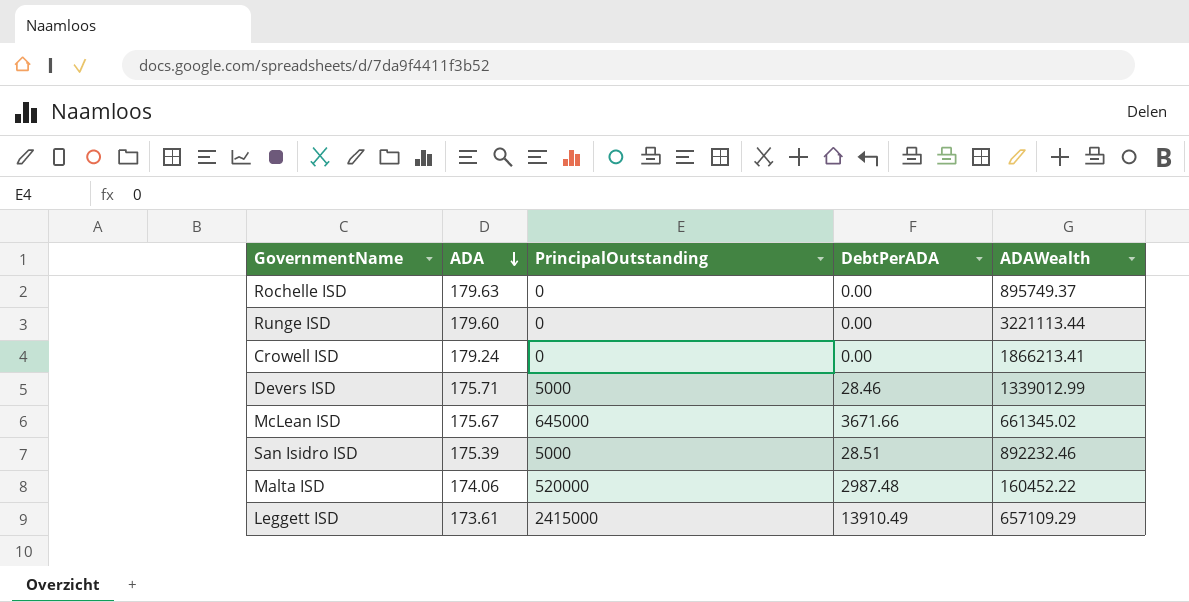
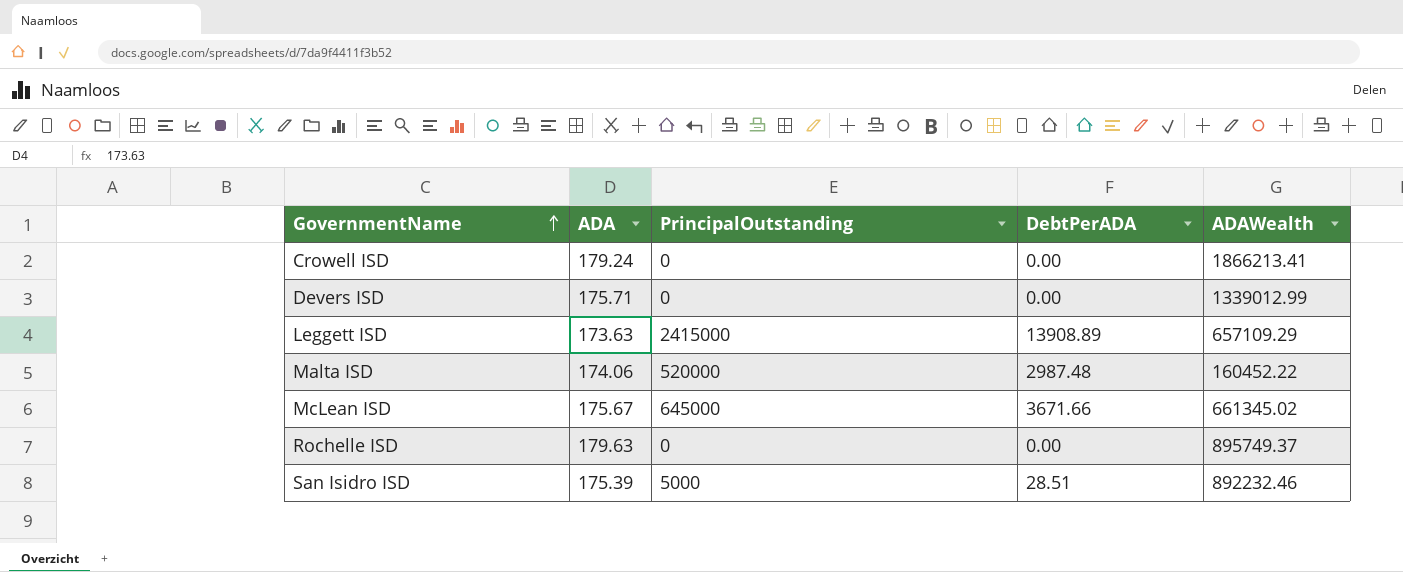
row order: ADA descending -> GovernmentName ascending
row Runge ISD: 179.60 | 0 | 0.00 | 3221113.44 -> none
Devers ISD | PrincipalOutstanding: 5000 -> 0
Devers ISD | DebtPerADA: 28.46 -> 0.00
Leggett ISD | ADA: 173.61 -> 173.63
Leggett ISD | DebtPerADA: 13910.49 -> 13908.89

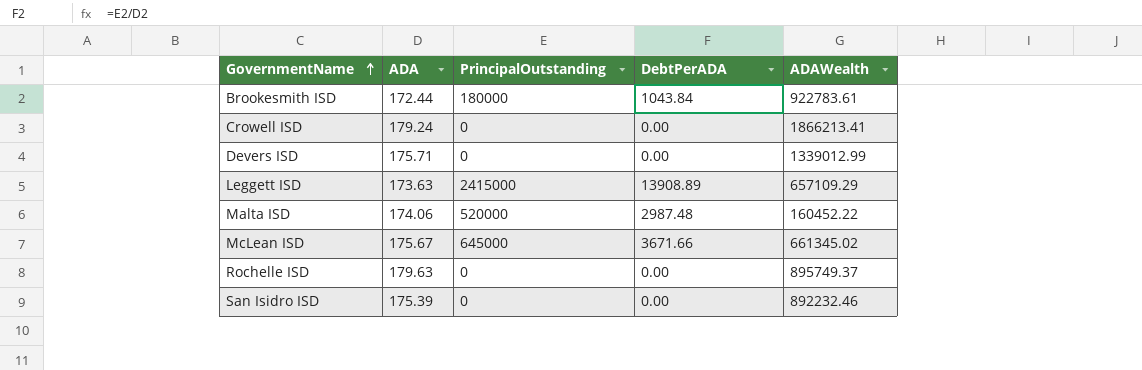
row Brookesmith ISD: none -> 172.44 | 180000 | 1043.84 | 922783.61
San Isidro ISD | PrincipalOutstanding: 5000 -> 0
San Isidro ISD | DebtPerADA: 28.51 -> 0.00

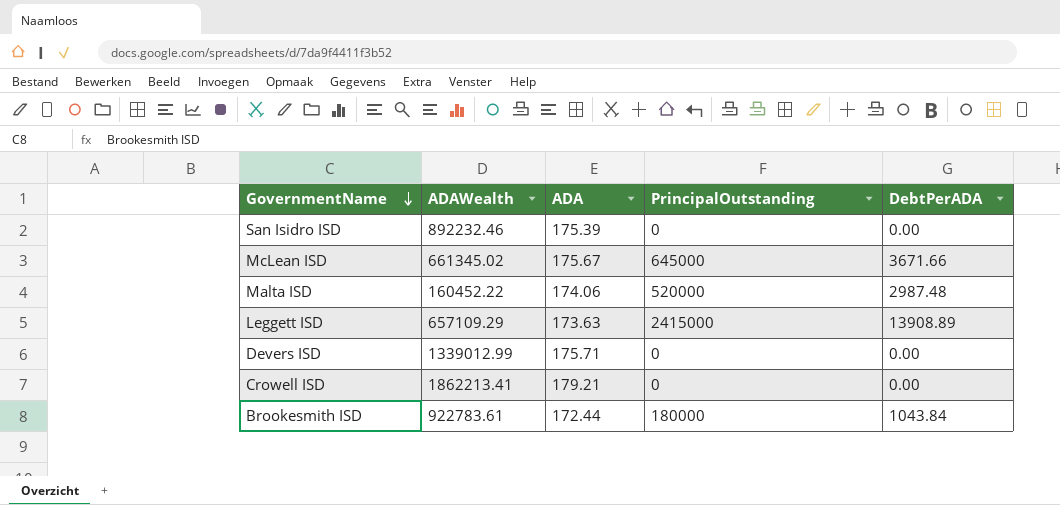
row order: GovernmentName ascending -> GovernmentName descending
column ADAWealth | position: 5 -> 2
row Rochelle ISD: 179.63 | 0 | 0.00 | 895749.37 -> none
Crowell ISD | ADAWealth: 1866213.41 -> 1862213.41
Crowell ISD | ADA: 179.24 -> 179.21

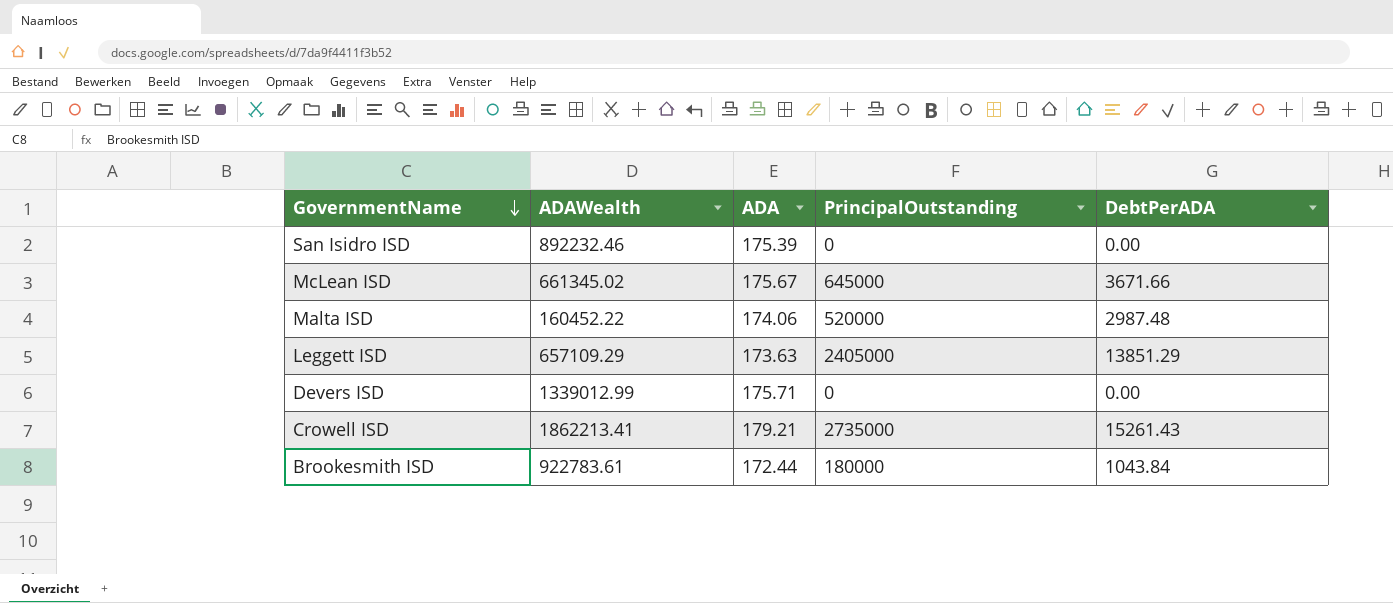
Leggett ISD | PrincipalOutstanding: 2415000 -> 2405000
Leggett ISD | DebtPerADA: 13908.89 -> 13851.29
Crowell ISD | PrincipalOutstanding: 0 -> 2735000
Crowell ISD | DebtPerADA: 0.00 -> 15261.43

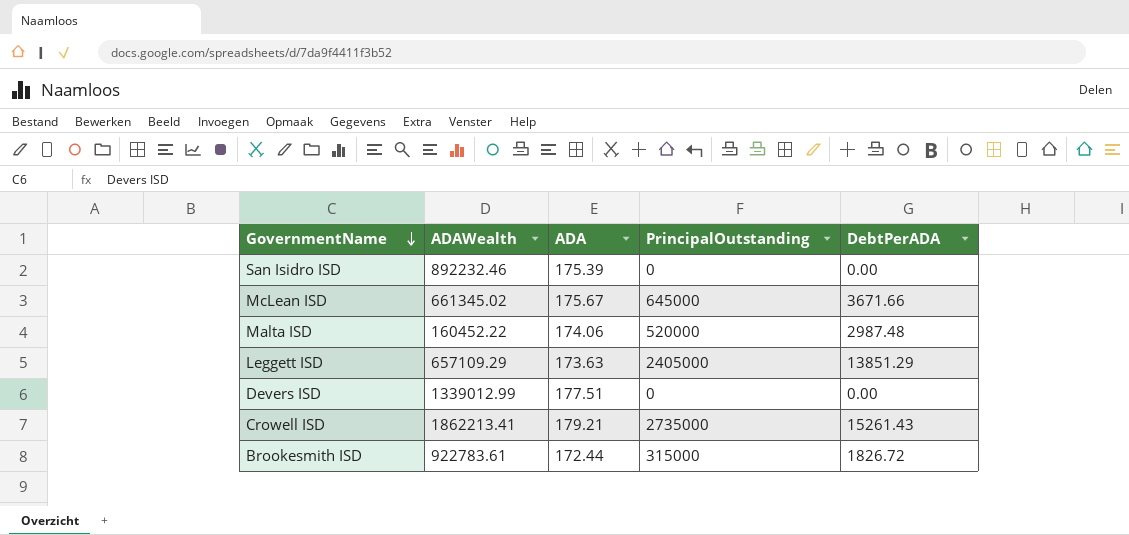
Devers ISD | ADA: 175.71 -> 177.51
Brookesmith ISD | PrincipalOutstanding: 180000 -> 315000
Brookesmith ISD | DebtPerADA: 1043.84 -> 1826.72

